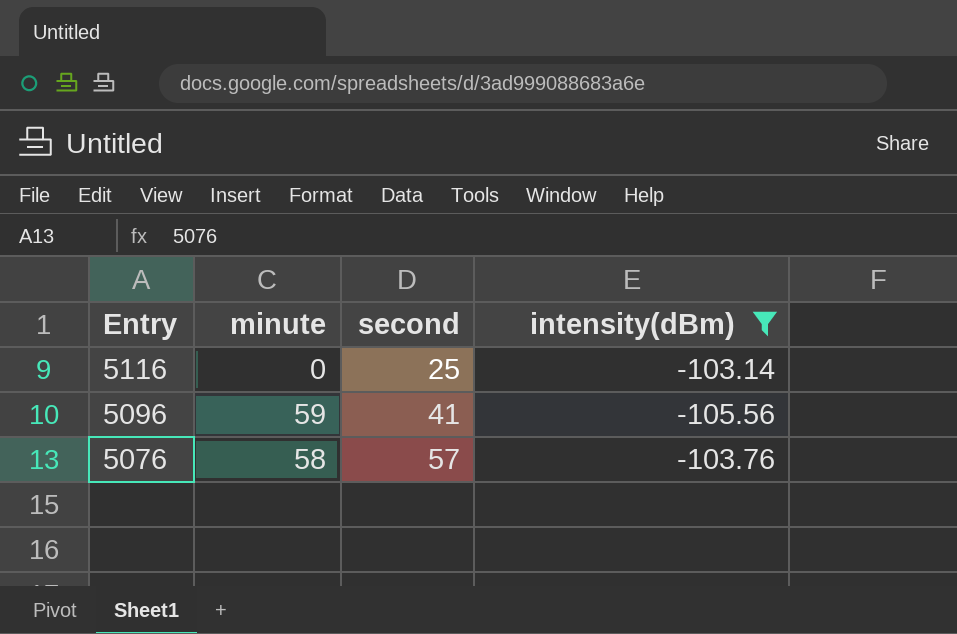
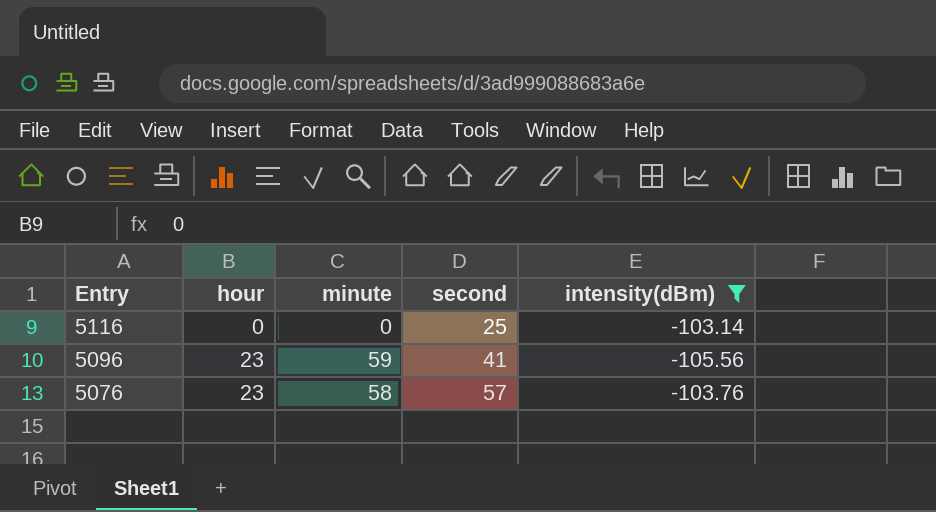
column hour | position: none -> 2

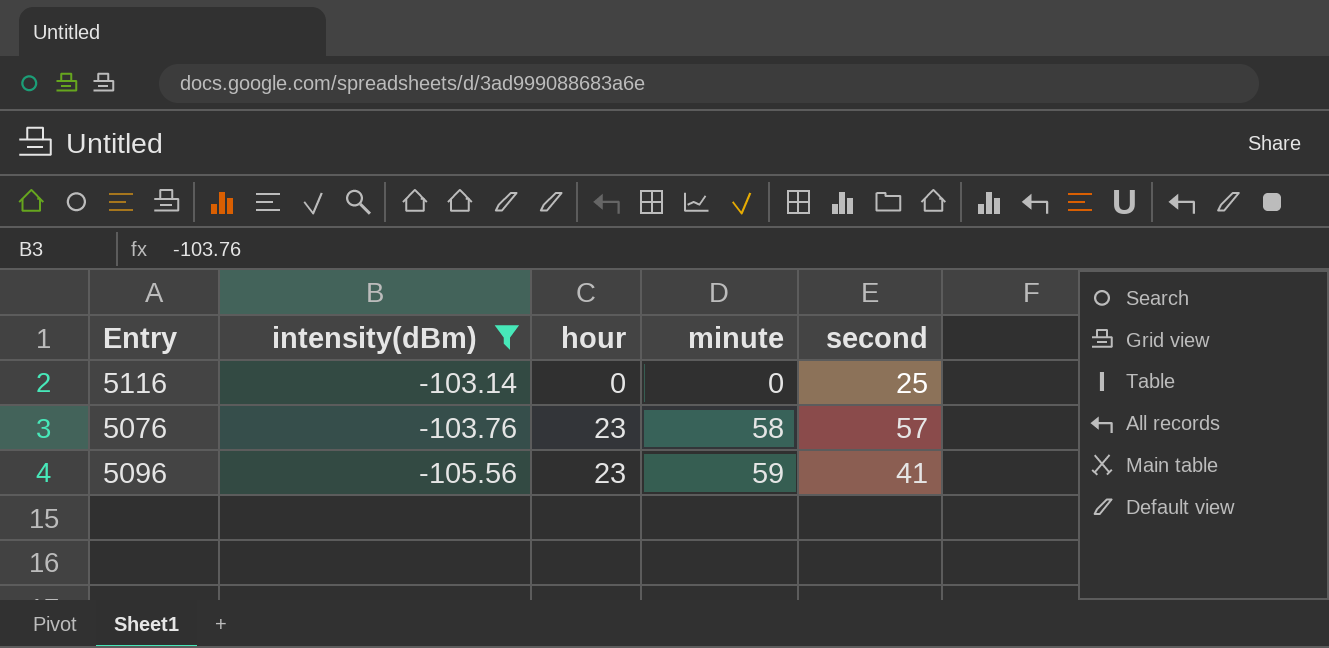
row order: Entry descending -> intensity(dBm) descending
column intensity(dBm) | position: 5 -> 2

